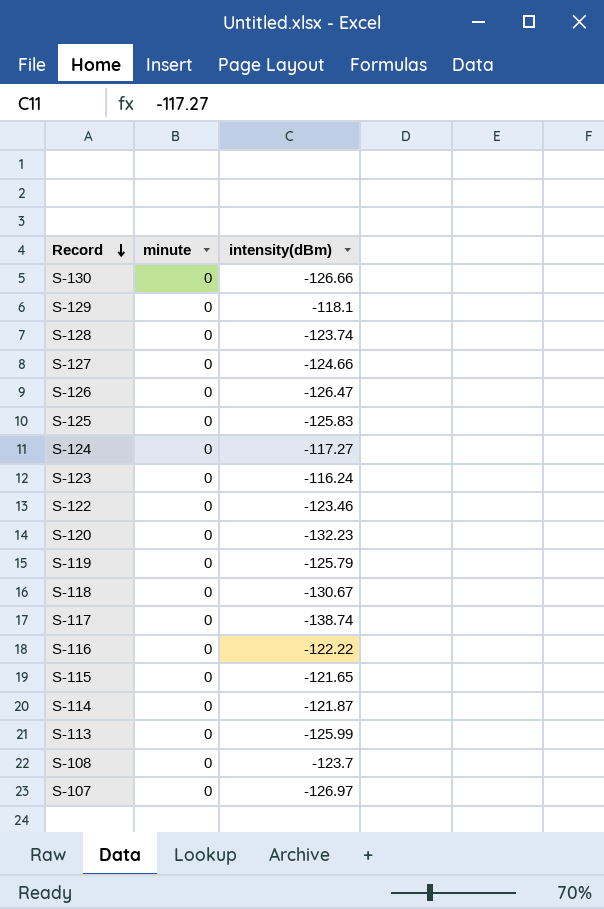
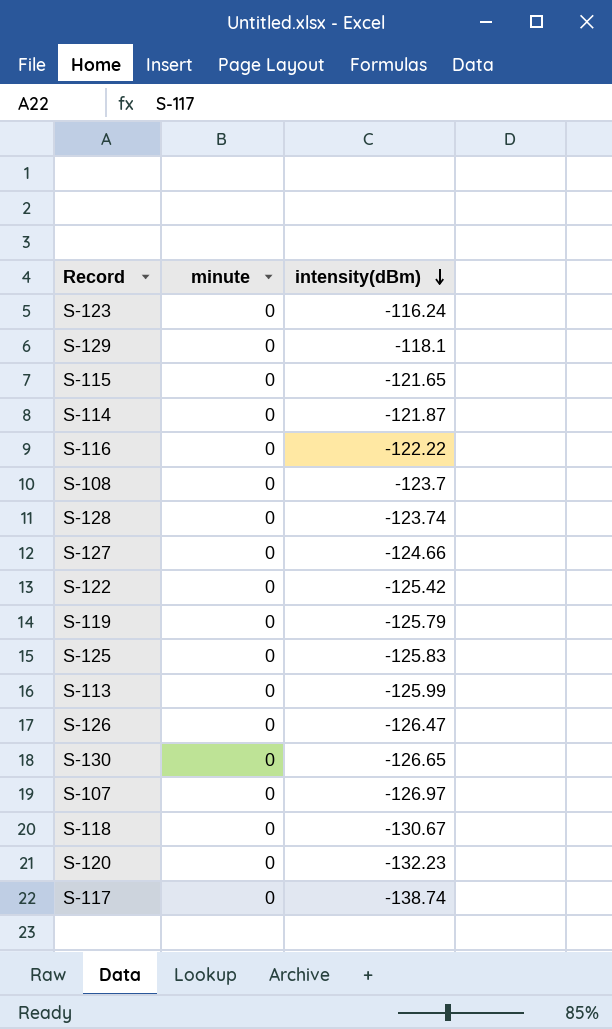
row order: Record descending -> intensity(dBm) descending
row S-124: 0 | -117.27 -> none
S-122 | intensity(dBm): -123.46 -> -125.42
S-130 | intensity(dBm): -126.66 -> -126.65

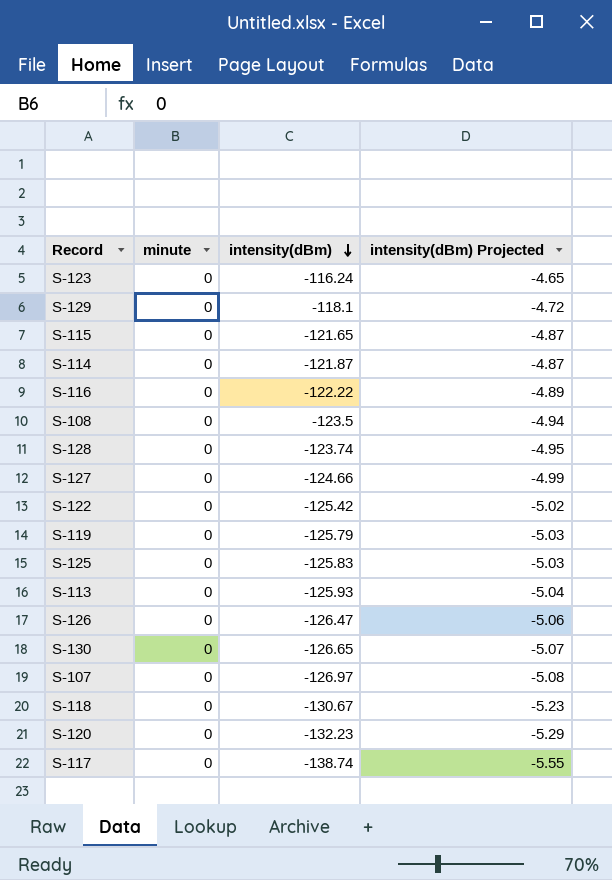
column intensity(dBm) Projected | formula: none -> [intensity(dBm)] * 0.04
S-108 | intensity(dBm): -123.7 -> -123.5
S-113 | intensity(dBm): -125.99 -> -125.93

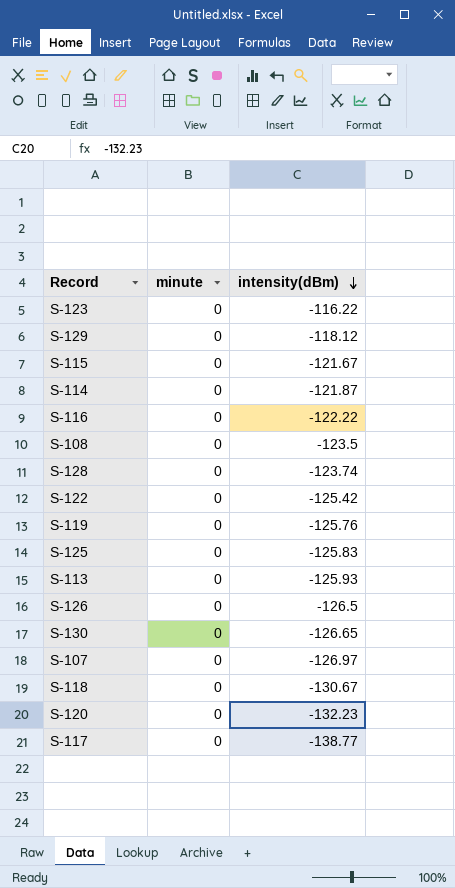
column intensity(dBm) Projected | formula: [intensity(dBm)] * 0.04 -> none
row S-127: 0 | -124.66 | -4.99 -> none
S-123 | intensity(dBm): -116.24 -> -116.22
S-129 | intensity(dBm): -118.1 -> -118.12
S-115 | intensity(dBm): -121.65 -> -121.67
S-119 | intensity(dBm): -125.79 -> -125.76
S-126 | intensity(dBm): -126.47 -> -126.5
S-117 | intensity(dBm): -138.74 -> -138.77

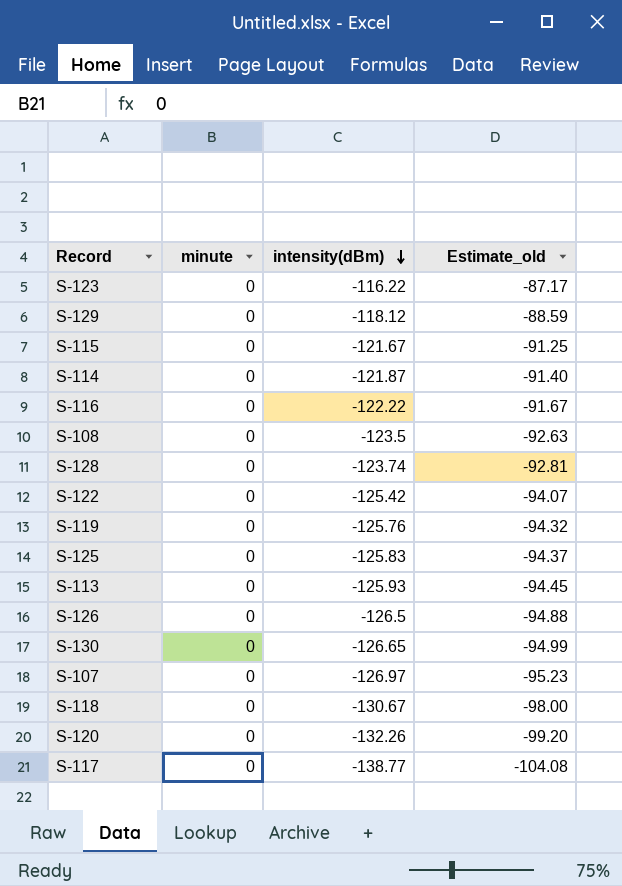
column Estimate_old | formula: none -> [intensity(dBm)] * 0.75
S-120 | intensity(dBm): -132.23 -> -132.26

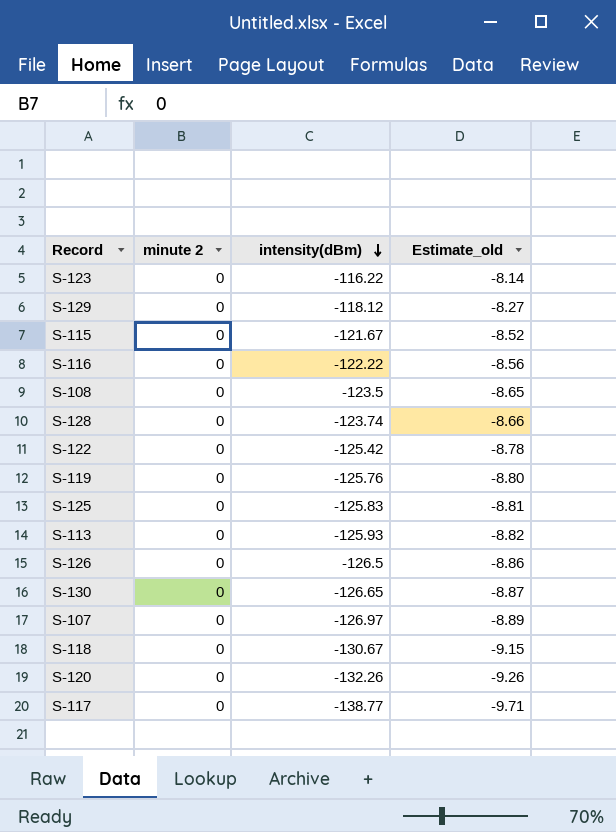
column name: minute -> minute 2
column Estimate_old | formula: [intensity(dBm)] * 0.75 -> [intensity(dBm)] * 0.07
row S-114: 0 | -121.87 | -91.40 -> none

